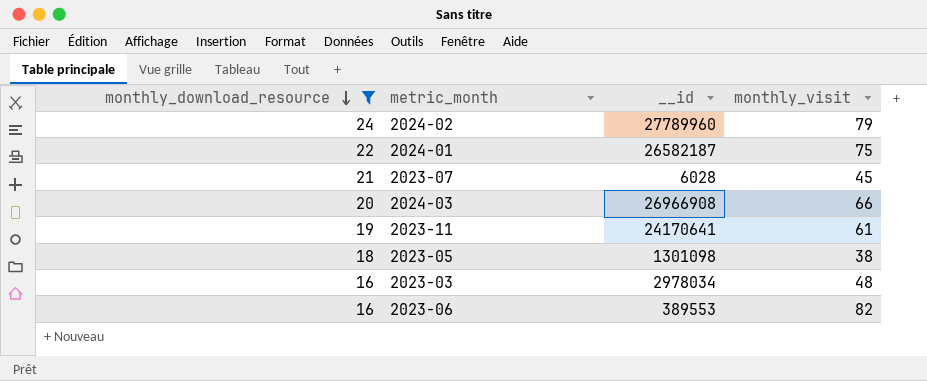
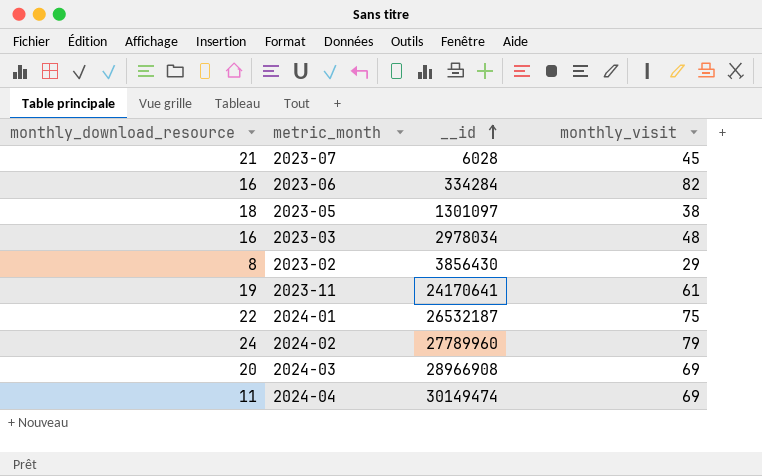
filter: monthly_download_resource >= 16 -> none
row order: monthly_download_resource descending -> __id ascending
2023-06 | __id: 389553 -> 334284
2023-05 | __id: 1301098 -> 1301097
2024-01 | __id: 26582187 -> 26532187
2024-03 | __id: 26966908 -> 28966908
2024-03 | monthly_visit: 66 -> 69

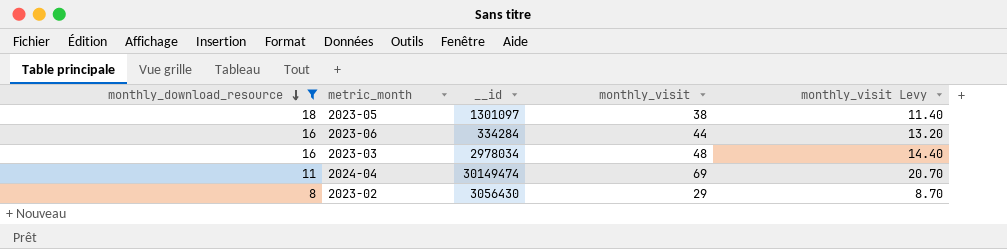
filter: none -> monthly_download_resource <= 18
row order: __id ascending -> monthly_download_resource descending
column monthly_visit Levy | formula: none -> [monthly_visit] * 0.3
2023-06 | monthly_visit: 82 -> 44
2023-02 | __id: 3856430 -> 3056430

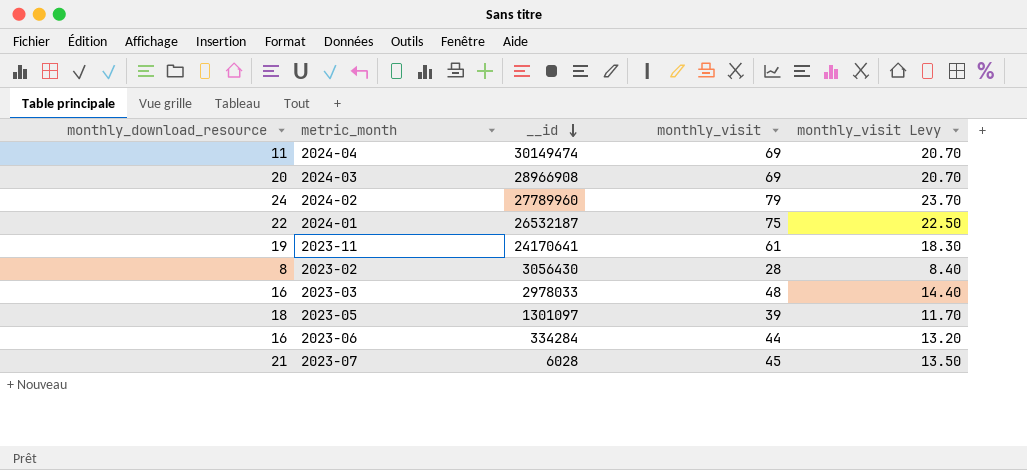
filter: monthly_download_resource <= 18 -> none
row order: monthly_download_resource descending -> __id descending
2023-02 | monthly_visit: 29 -> 28
2023-02 | monthly_visit Levy: 8.70 -> 8.40
2023-03 | __id: 2978034 -> 2978033
2023-05 | monthly_visit: 38 -> 39
2023-05 | monthly_visit Levy: 11.40 -> 11.70

